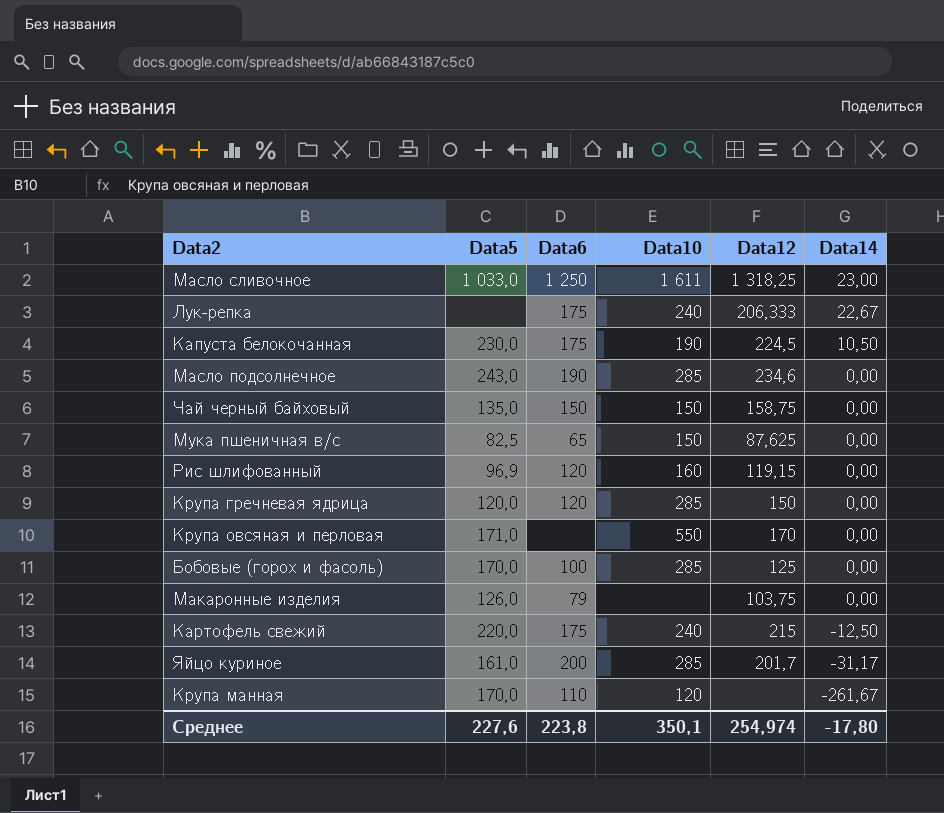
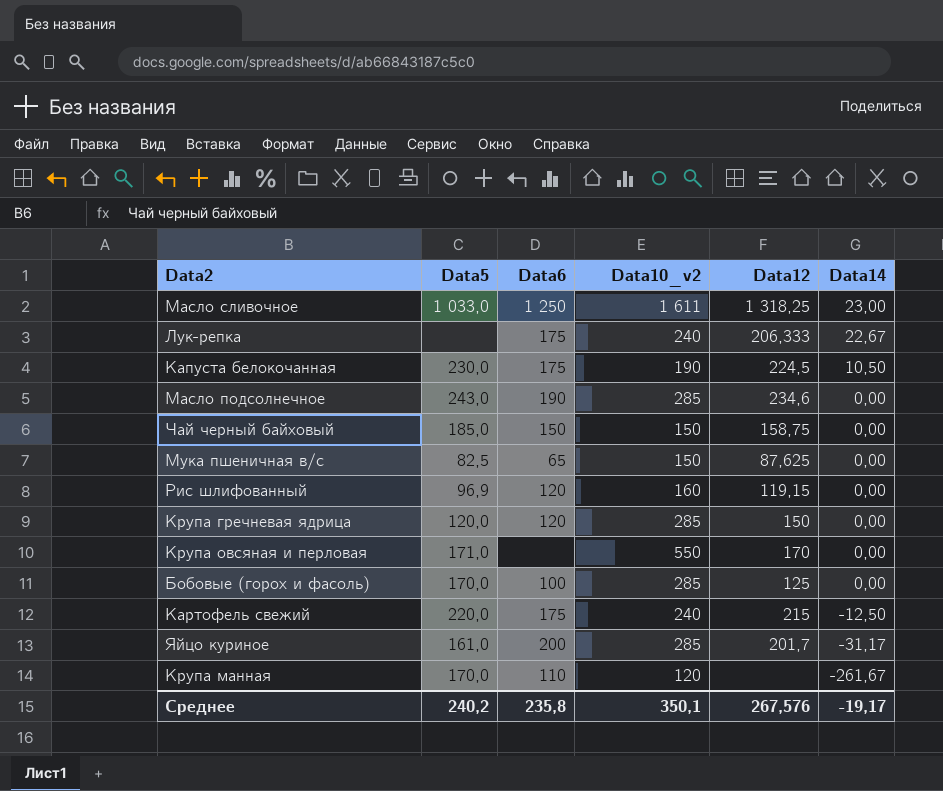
column name: Data10 -> Data10_v2
row Макаронные изделия: 126,0 | 79 | none | 103,75 | 0,00 -> none
Чай черный байховый | Data5: 135,0 -> 185,0
Среднее | Data5: 227,6 -> 240,2
Среднее | Data6: 223,8 -> 235,8
Среднее | Data12: 254,974 -> 267,576
Среднее | Data14: -17,80 -> -19,17

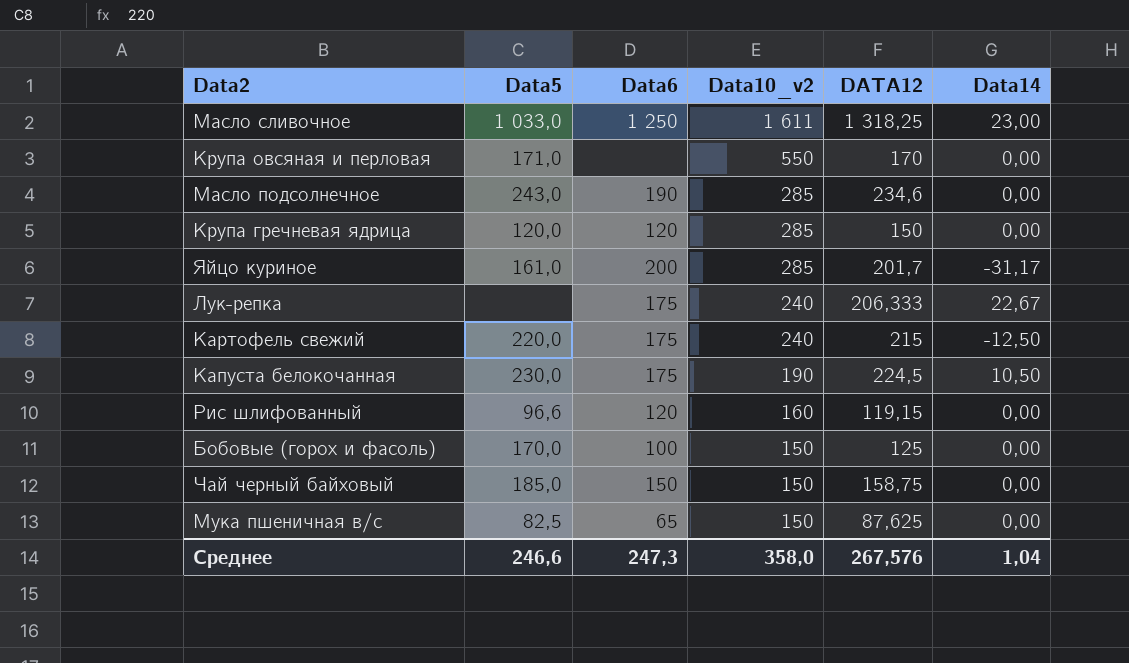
row order: Data14 descending -> Data10_v2 descending
column name: Data12 -> DATA12
row Крупа манная: 170,0 | 110 | 120 | none | -261,67 -> none
Рис шлифованный | Data5: 96,9 -> 96,6
Бобовые (горох и фасоль) | Data10_v2: 285 -> 150
Среднее | Data5: 240,2 -> 246,6
Среднее | Data6: 235,8 -> 247,3
Среднее | Data10_v2: 350,1 -> 358,0
Среднее | Data14: -19,17 -> 1,04

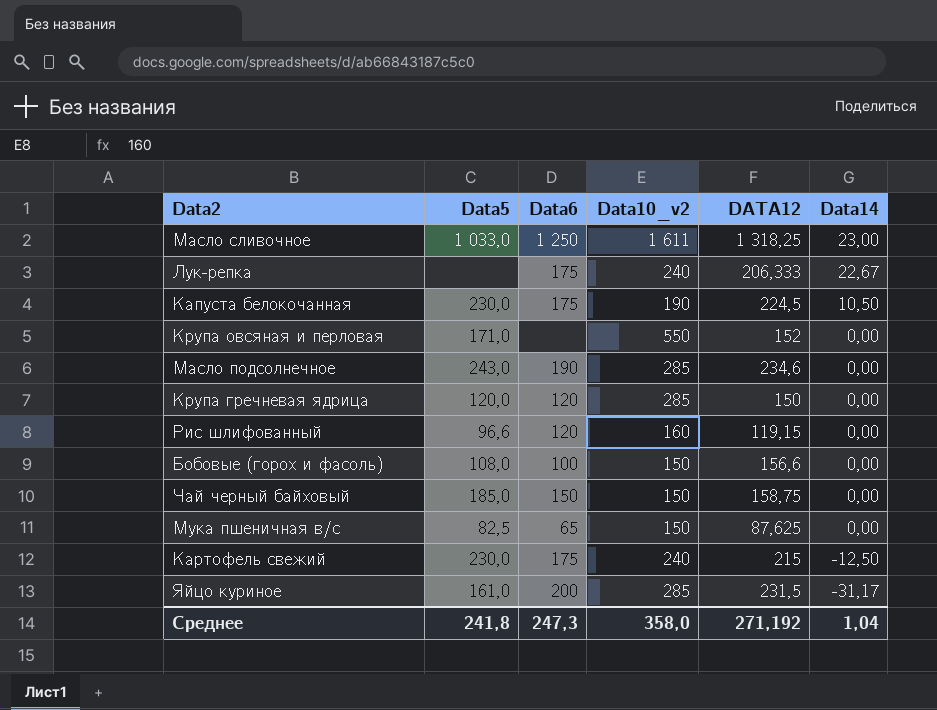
row order: Data10_v2 descending -> Data14 descending
Крупа овсяная и перловая | DATA12: 170 -> 152
Бобовые (горох и фасоль) | Data5: 170,0 -> 108,0
Бобовые (горох и фасоль) | DATA12: 125 -> 156,6
Картофель свежий | Data5: 220,0 -> 230,0
Яйцо куриное | DATA12: 201,7 -> 231,5
Среднее | Data5: 246,6 -> 241,8
Среднее | DATA12: 267,576 -> 271,192

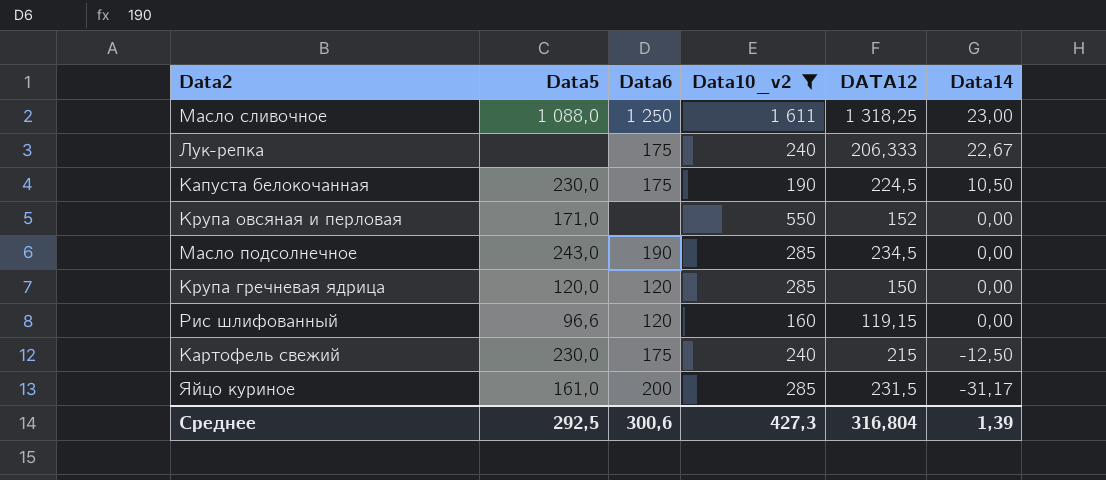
filter: none -> Data10_v2 != 150
Масло сливочное | Data5: 1 033,0 -> 1 088,0
Масло подсолнечное | DATA12: 234,6 -> 234,5
Среднее | Data5: 241,8 -> 292,5
Среднее | Data6: 247,3 -> 300,6
Среднее | Data10_v2: 358,0 -> 427,3
Среднее | DATA12: 271,192 -> 316,804
Среднее | Data14: 1,04 -> 1,39

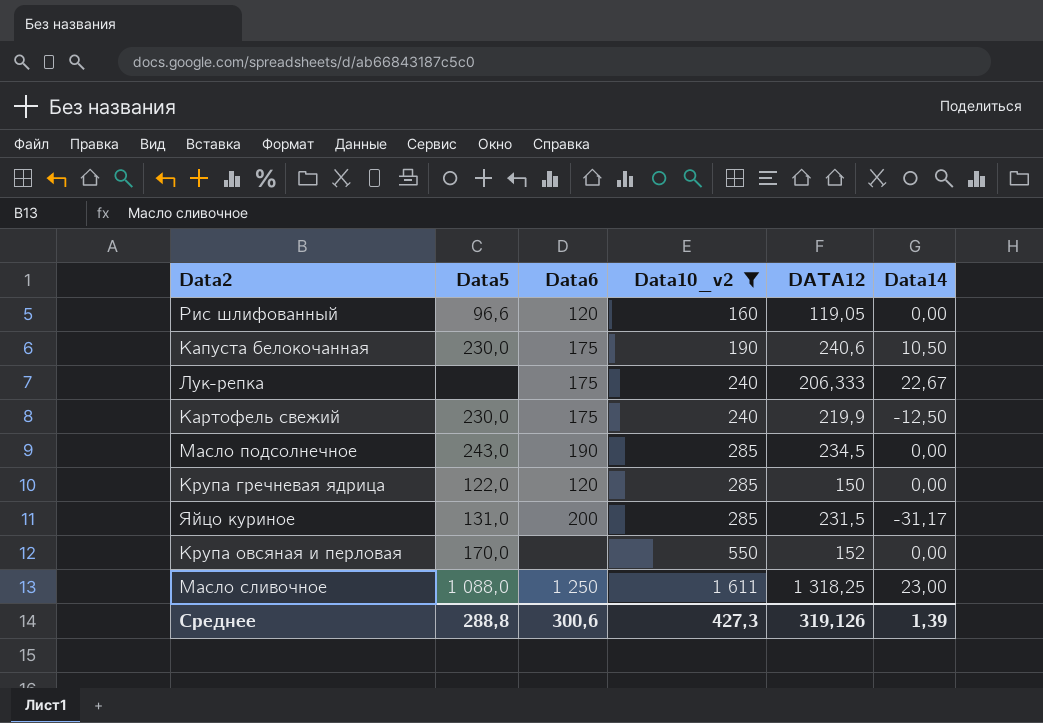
row order: Data14 descending -> Data10_v2 ascending
Рис шлифованный | DATA12: 119,15 -> 119,05
Капуста белокочанная | DATA12: 224,5 -> 240,6
Картофель свежий | DATA12: 215 -> 219,9
Крупа гречневая ядрица | Data5: 120,0 -> 122,0
Яйцо куриное | Data5: 161,0 -> 131,0
Крупа овсяная и перловая | Data5: 171,0 -> 170,0
Среднее | Data5: 292,5 -> 288,8
Среднее | DATA12: 316,804 -> 319,126

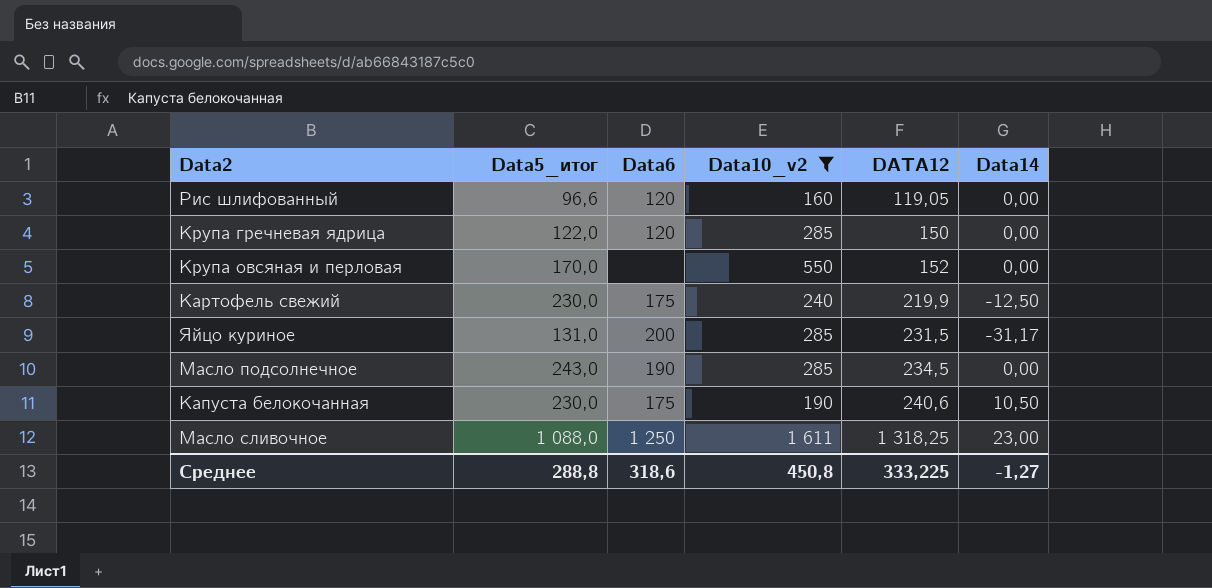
row order: Data10_v2 ascending -> DATA12 ascending
column name: Data5 -> Data5_итог
row Лук-репка: none | 175 | 240 | 206,333 | 22,67 -> none
Среднее | Data6: 300,6 -> 318,6
Среднее | Data10_v2: 427,3 -> 450,8
Среднее | DATA12: 319,126 -> 333,225
Среднее | Data14: 1,39 -> -1,27

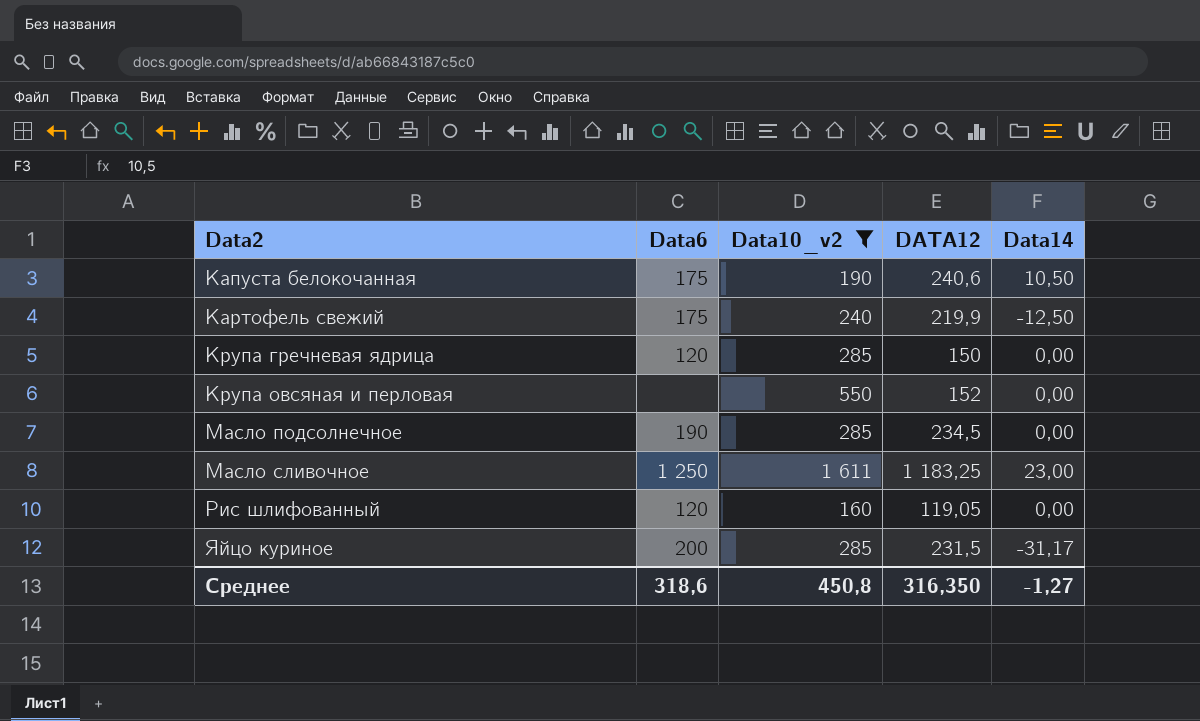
row order: DATA12 ascending -> Data2 ascending
column Data5_итог | position: 2 -> none
Масло сливочное | DATA12: 1 318,25 -> 1 183,25
Среднее | DATA12: 333,225 -> 316,350

